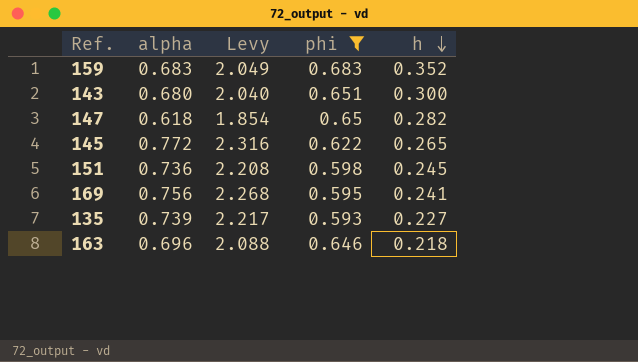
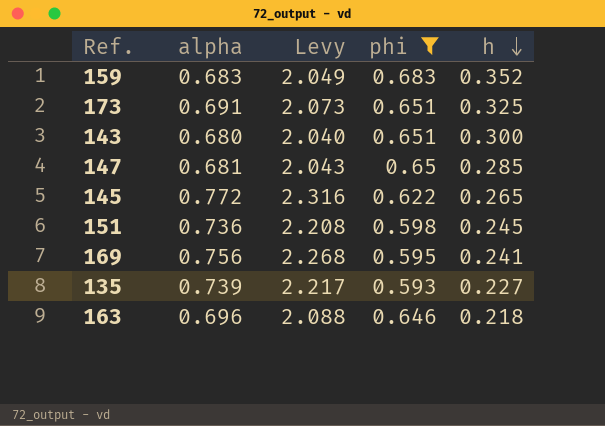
row 173: none -> 0.691 | 2.073 | 0.651 | 0.325
147 | alpha: 0.618 -> 0.681
147 | Levy: 1.854 -> 2.043
147 | h: 0.282 -> 0.285

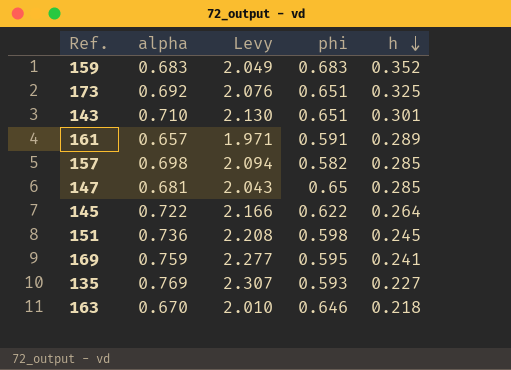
filter: phi >= 0.593 -> none
173 | alpha: 0.691 -> 0.692
173 | Levy: 2.073 -> 2.076
143 | alpha: 0.680 -> 0.710
143 | Levy: 2.040 -> 2.130
143 | h: 0.300 -> 0.301
145 | alpha: 0.772 -> 0.722
145 | Levy: 2.316 -> 2.166
145 | h: 0.265 -> 0.264
169 | alpha: 0.756 -> 0.759
169 | Levy: 2.268 -> 2.277
135 | alpha: 0.739 -> 0.769
135 | Levy: 2.217 -> 2.307
163 | alpha: 0.696 -> 0.670
163 | Levy: 2.088 -> 2.010

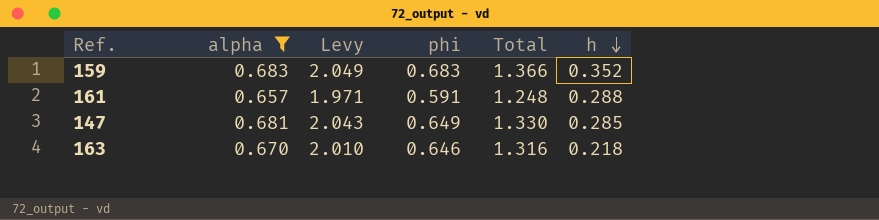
filter: none -> alpha <= 0.683
column Total | formula: none -> [alpha] + [phi]
161 | h: 0.289 -> 0.288
147 | phi: 0.65 -> 0.649

